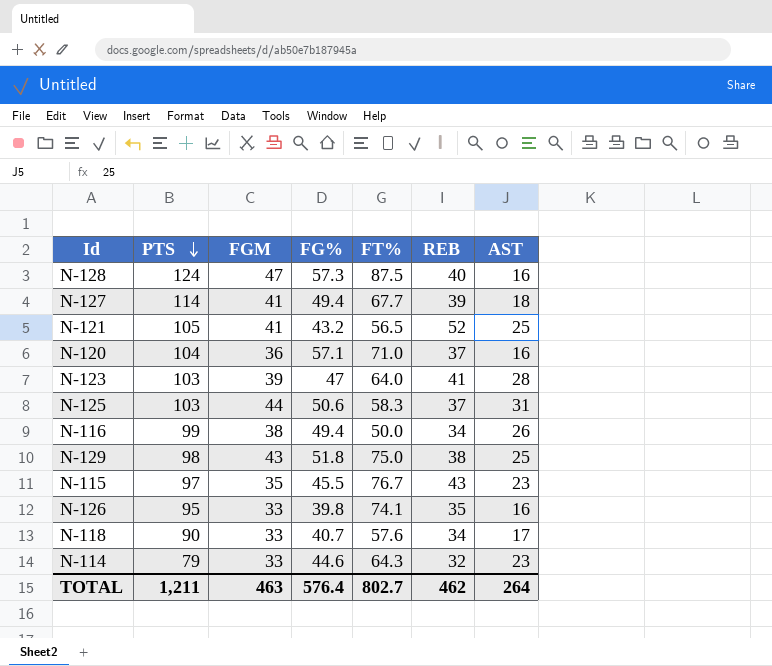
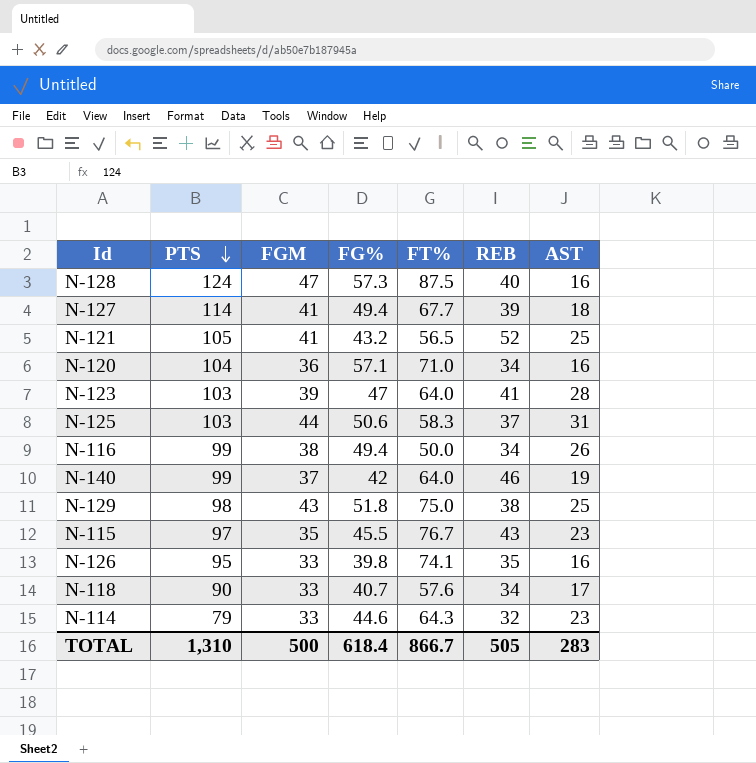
N-120 | REB: 37 -> 34
row N-140: none -> 99 | 37 | 42 | 64.0 | 46 | 19
TOTAL | PTS: 1,211 -> 1,310
TOTAL | FGM: 463 -> 500
TOTAL | FG%: 576.4 -> 618.4
TOTAL | FT%: 802.7 -> 866.7
TOTAL | REB: 462 -> 505
TOTAL | AST: 264 -> 283

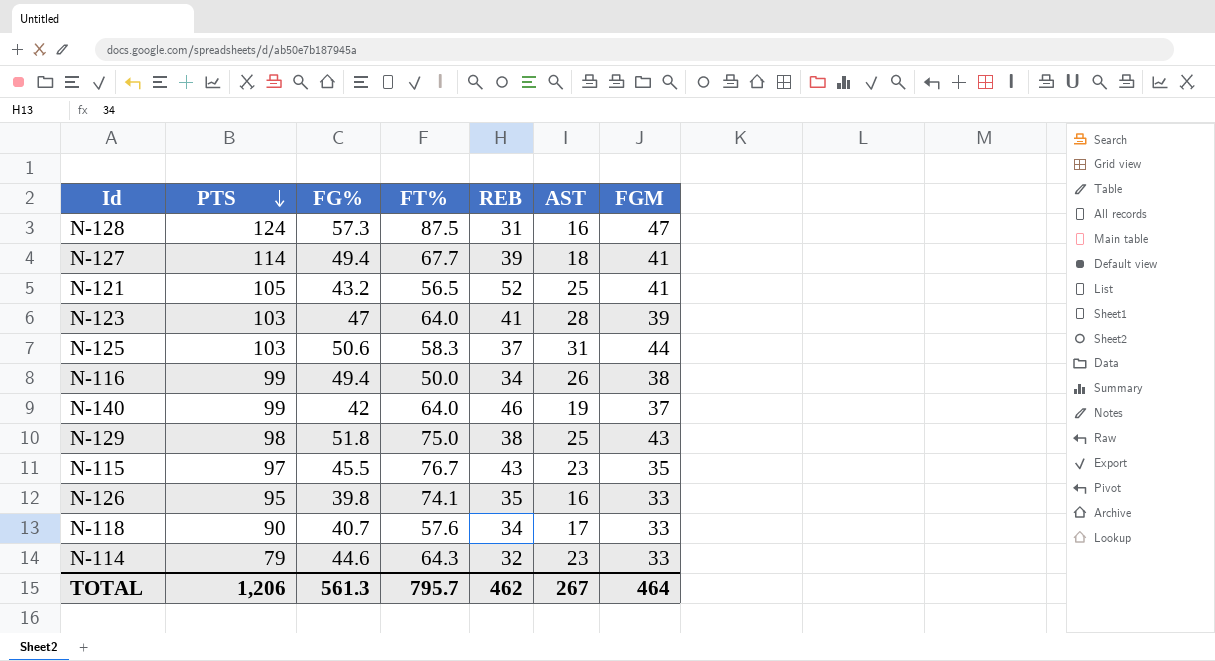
column FGM | position: 3 -> 7
row N-120: 104 | 36 | 57.1 | 71.0 | 34 | 16 -> none
N-128 | REB: 40 -> 31
TOTAL | PTS: 1,310 -> 1,206
TOTAL | FG%: 618.4 -> 561.3
TOTAL | FT%: 866.7 -> 795.7
TOTAL | REB: 505 -> 462
TOTAL | AST: 283 -> 267
TOTAL | FGM: 500 -> 464

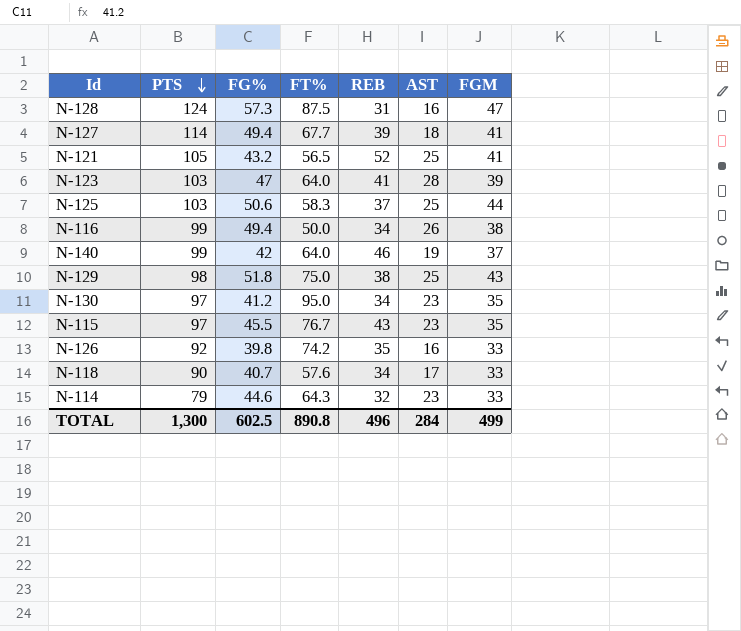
N-125 | AST: 31 -> 25
row N-130: none -> 97 | 41.2 | 95.0 | 34 | 23 | 35
N-126 | PTS: 95 -> 92
N-126 | FT%: 74.1 -> 74.2
TOTAL | PTS: 1,206 -> 1,300
TOTAL | FG%: 561.3 -> 602.5
TOTAL | FT%: 795.7 -> 890.8
TOTAL | REB: 462 -> 496
TOTAL | AST: 267 -> 284
TOTAL | FGM: 464 -> 499

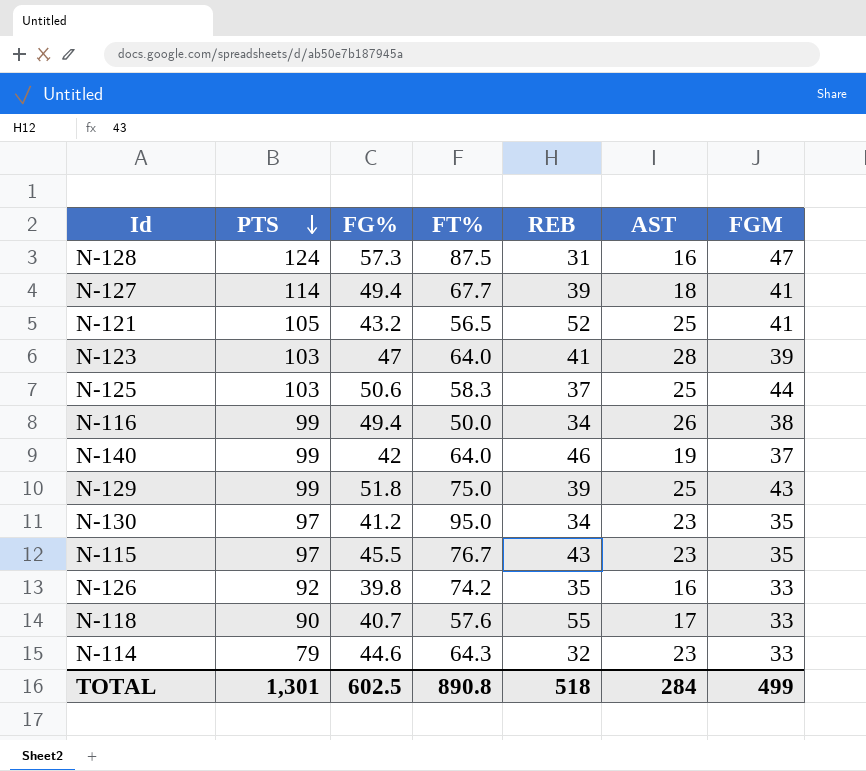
N-129 | PTS: 98 -> 99
N-129 | REB: 38 -> 39
N-118 | REB: 34 -> 55
TOTAL | PTS: 1,300 -> 1,301
TOTAL | REB: 496 -> 518

